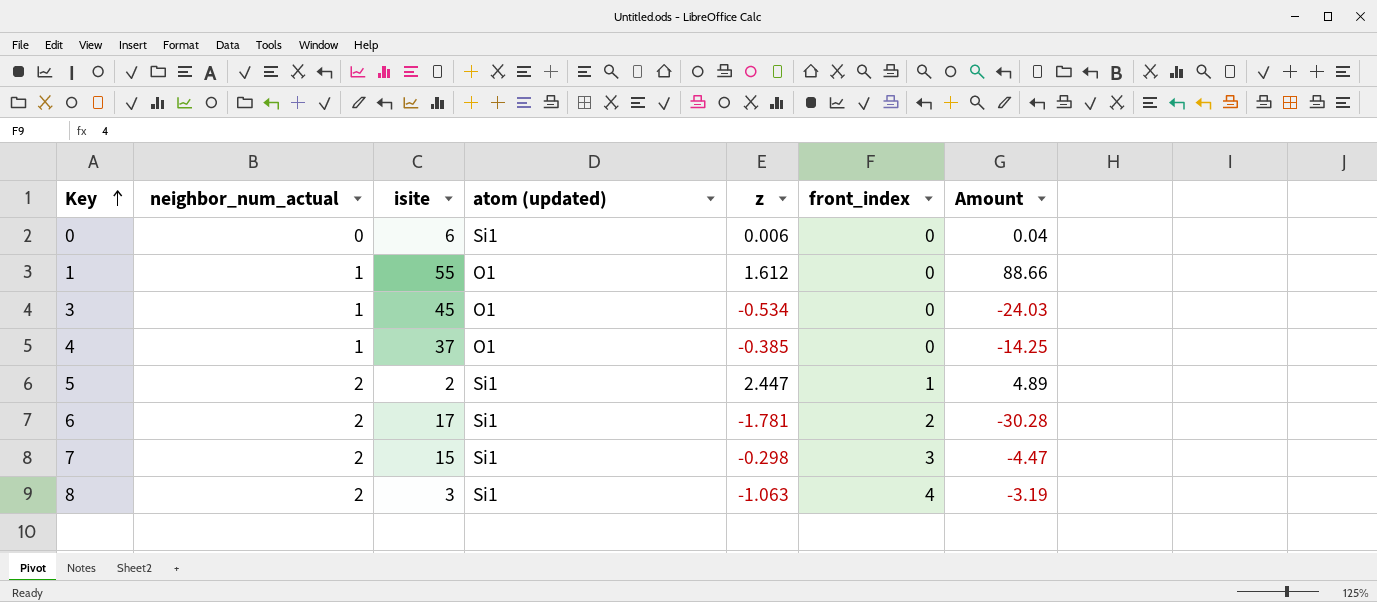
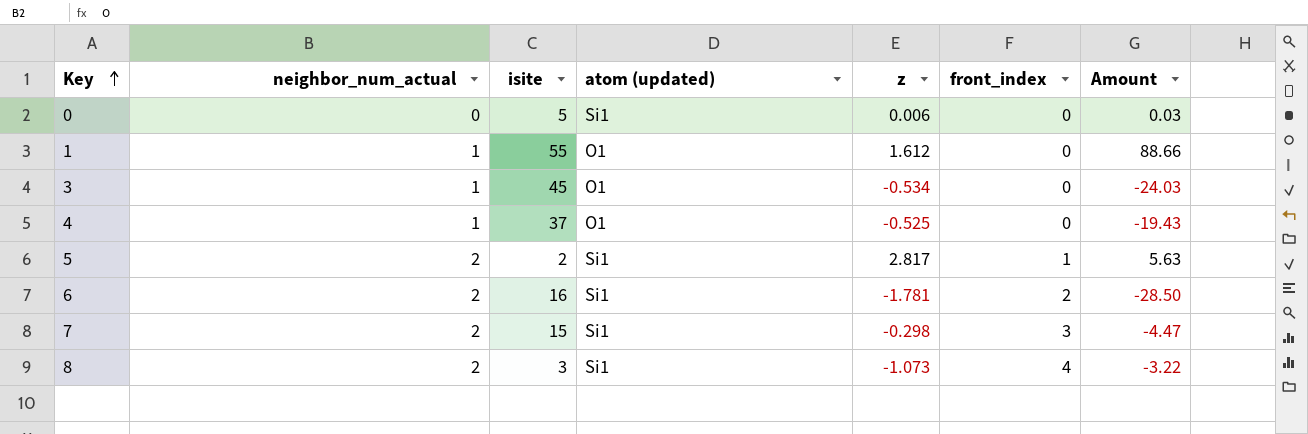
0 | isite: 6 -> 5
0 | Amount: 0.04 -> 0.03
4 | z: -0.385 -> -0.525
4 | Amount: -14.25 -> -19.43
5 | z: 2.447 -> 2.817
5 | Amount: 4.89 -> 5.63
6 | isite: 17 -> 16
6 | Amount: -30.28 -> -28.50
8 | z: -1.063 -> -1.073
8 | Amount: -3.19 -> -3.22

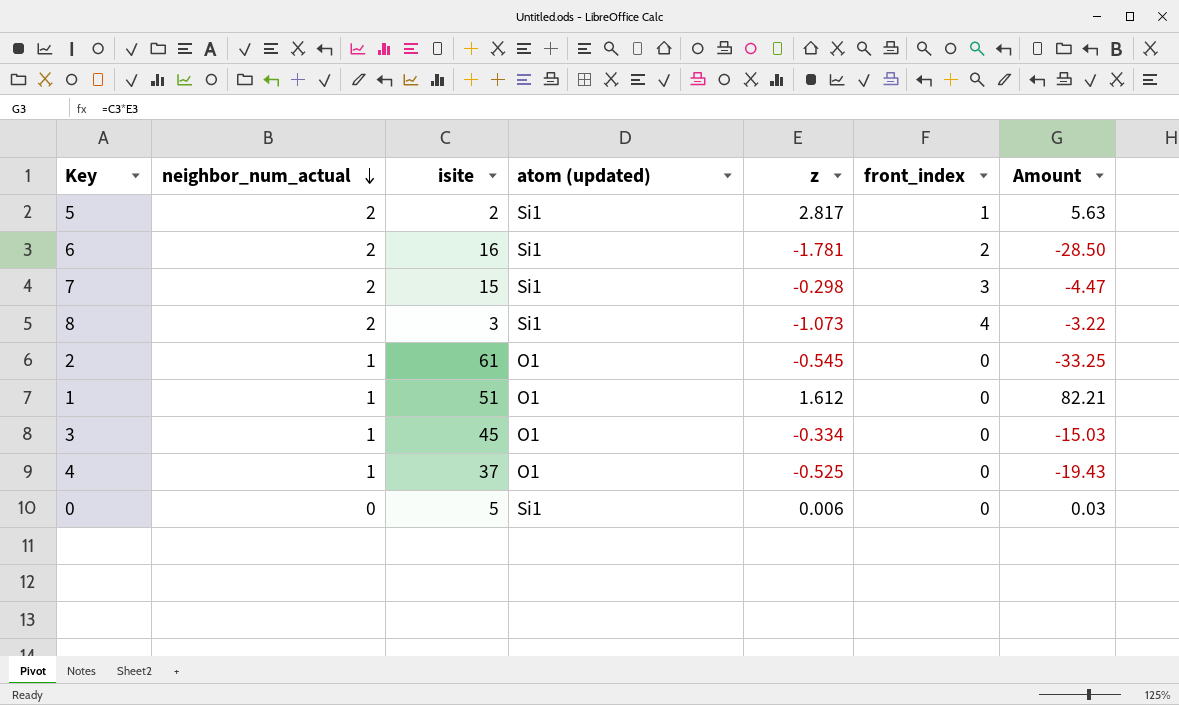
row order: Key ascending -> neighbor_num_actual descending
row 2: none -> 1 | 61 | O1 | -0.545 | 0 | -33.25
1 | isite: 55 -> 51
1 | Amount: 88.66 -> 82.21
3 | z: -0.534 -> -0.334
3 | Amount: -24.03 -> -15.03

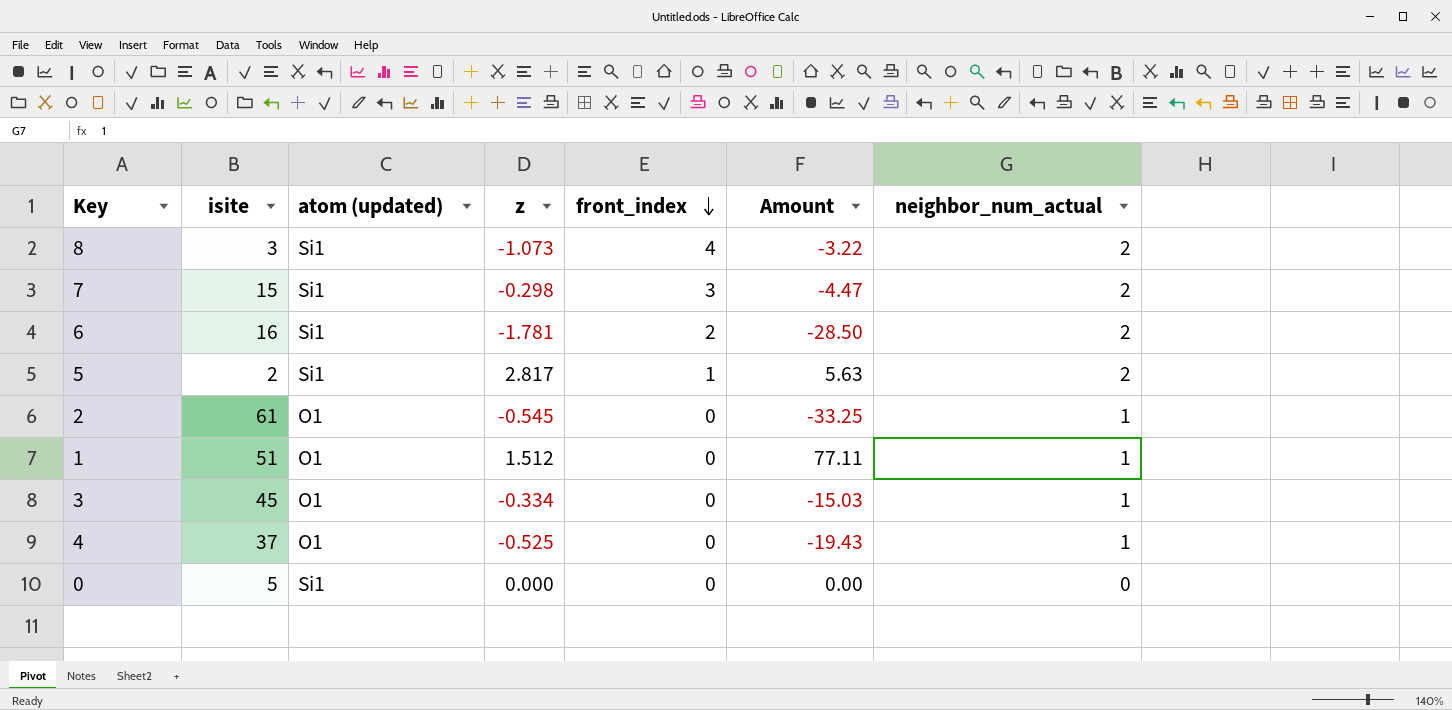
row order: neighbor_num_actual descending -> front_index descending
column neighbor_num_actual | position: 2 -> 7
1 | z: 1.612 -> 1.512
1 | Amount: 82.21 -> 77.11
0 | z: 0.006 -> 0.000
0 | Amount: 0.03 -> 0.00

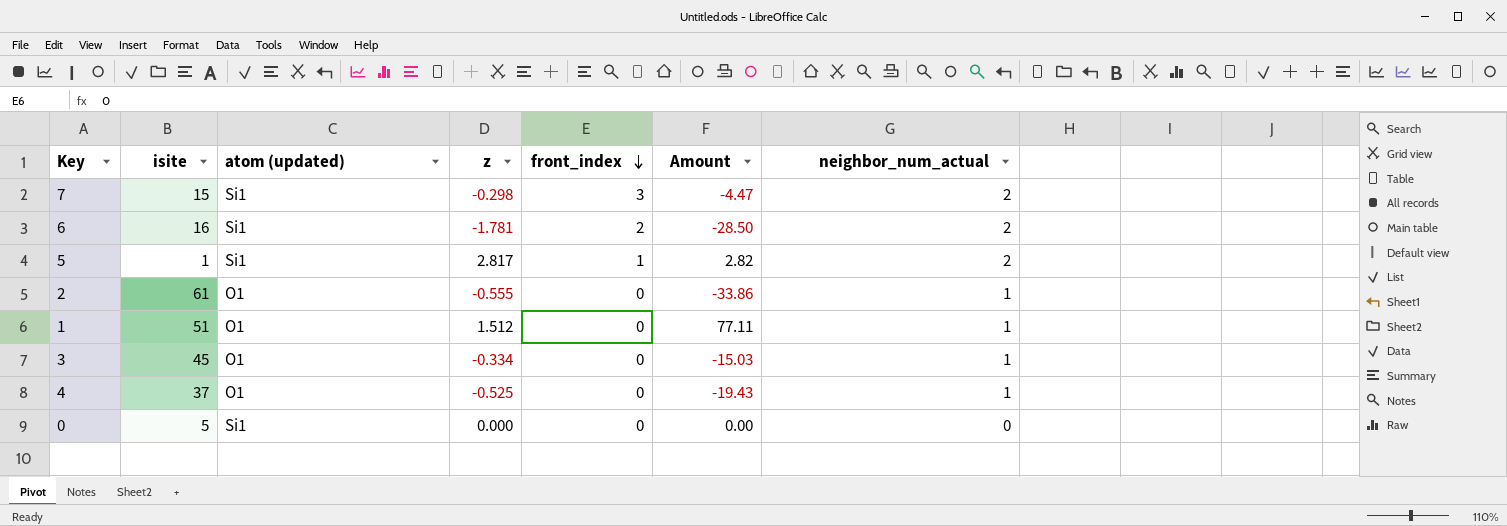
row 8: 3 | Si1 | -1.073 | 4 | -3.22 | 2 -> none
5 | isite: 2 -> 1
5 | Amount: 5.63 -> 2.82
2 | z: -0.545 -> -0.555
2 | Amount: -33.25 -> -33.86

